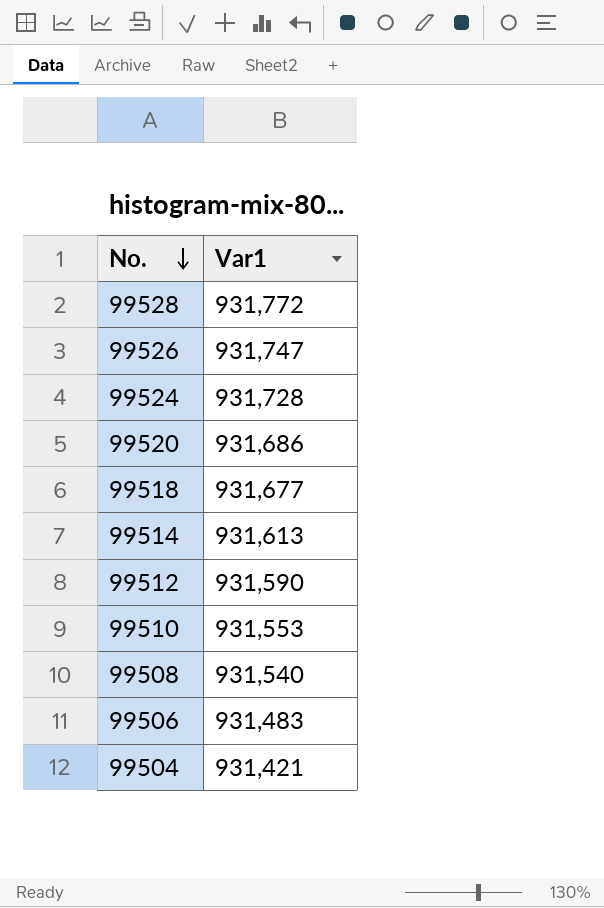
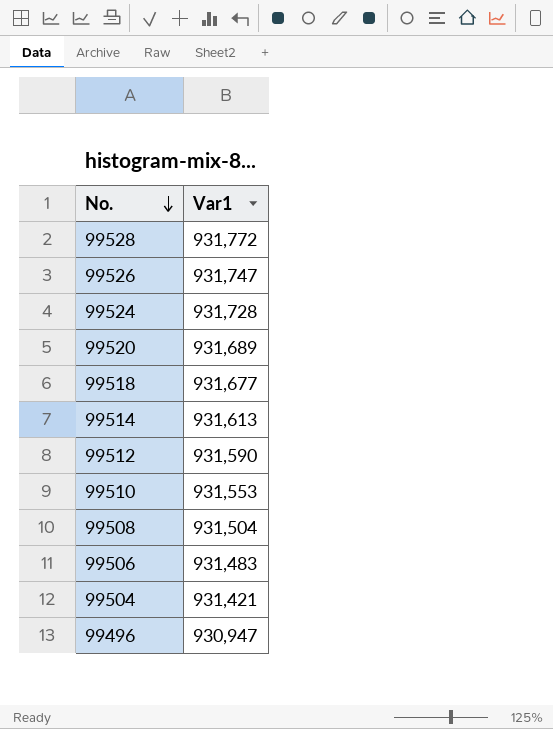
99520 | Var1: 931,686 -> 931,689
99508 | Var1: 931,540 -> 931,504
row 99496: none -> 930,947

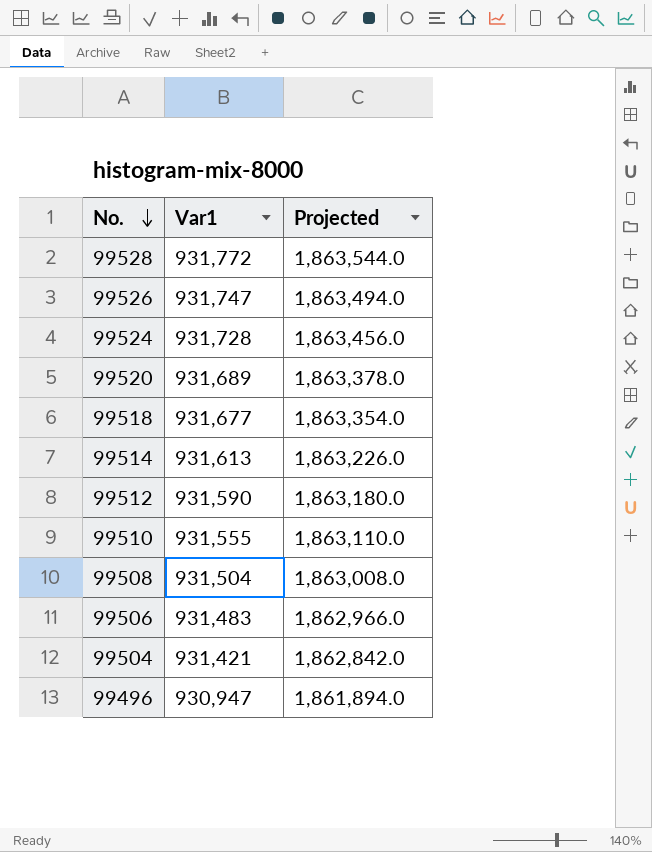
column Projected | formula: none -> [Var1] * 2
99510 | Var1: 931,553 -> 931,555

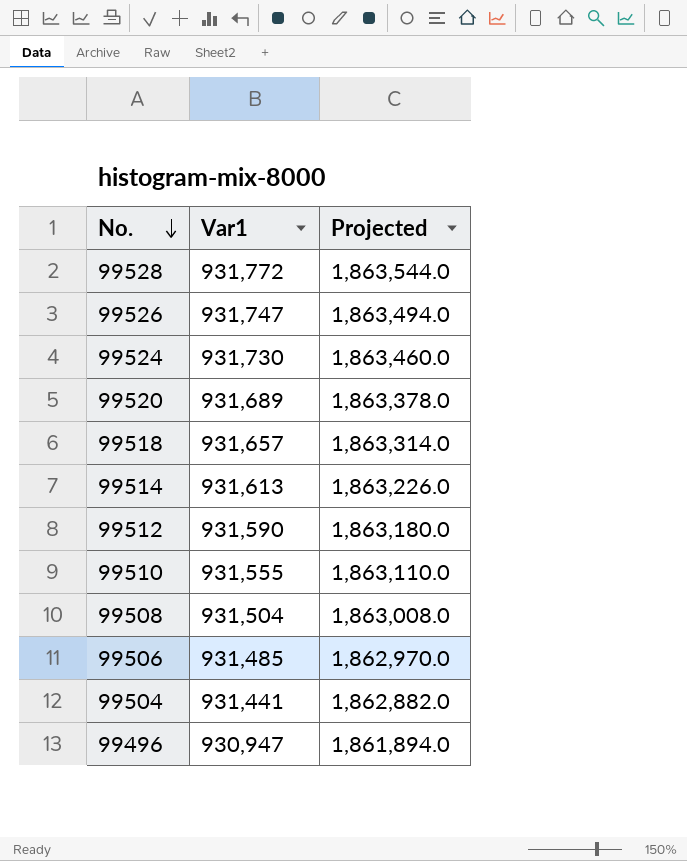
99524 | Var1: 931,728 -> 931,730
99524 | Projected: 1,863,456.0 -> 1,863,460.0
99518 | Var1: 931,677 -> 931,657
99518 | Projected: 1,863,354.0 -> 1,863,314.0
99506 | Var1: 931,483 -> 931,485
99506 | Projected: 1,862,966.0 -> 1,862,970.0
99504 | Var1: 931,421 -> 931,441
99504 | Projected: 1,862,842.0 -> 1,862,882.0

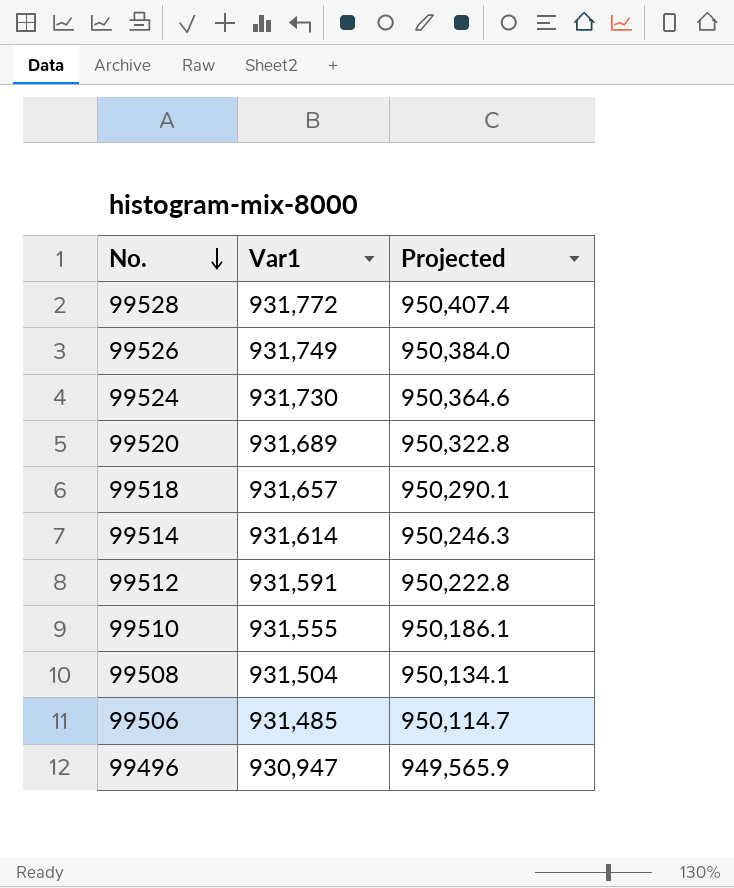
column Projected | formula: [Var1] * 2 -> [Var1] * 1.02
row 99504: 931,441 | 1,862,882.0 -> none
99526 | Var1: 931,747 -> 931,749
99514 | Var1: 931,613 -> 931,614
99512 | Var1: 931,590 -> 931,591

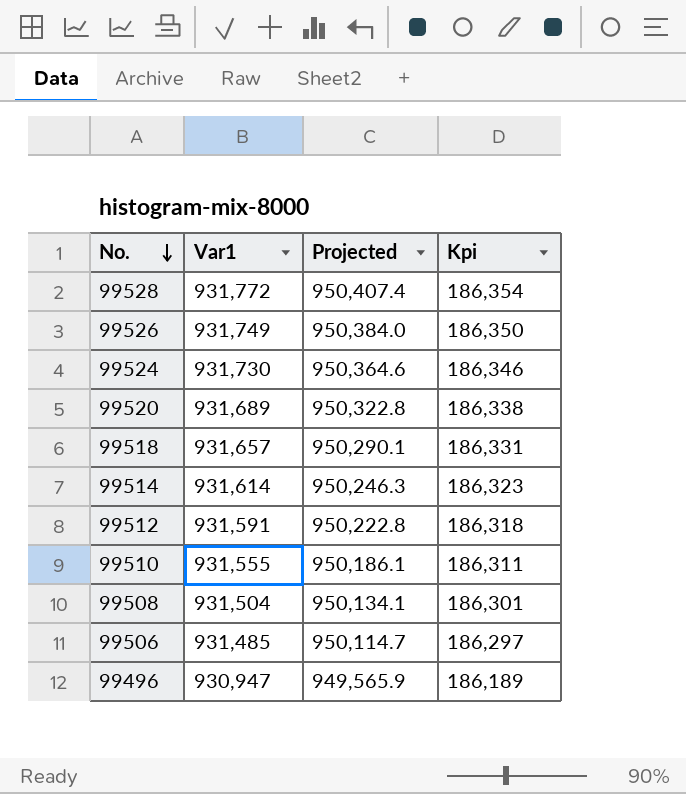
column Kpi | formula: none -> [Var1] * 0.2

